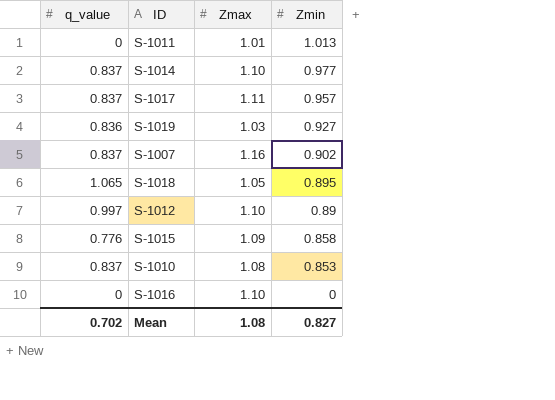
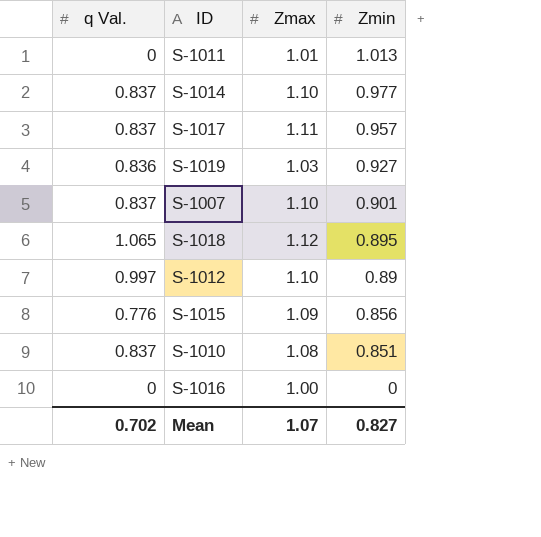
column name: q_value -> q Val.
S-1007 | Zmax: 1.16 -> 1.10
S-1007 | Zmin: 0.902 -> 0.901
S-1018 | Zmax: 1.05 -> 1.12
S-1015 | Zmin: 0.858 -> 0.856
S-1010 | Zmin: 0.853 -> 0.851
S-1016 | Zmax: 1.10 -> 1.00
Mean | Zmax: 1.08 -> 1.07

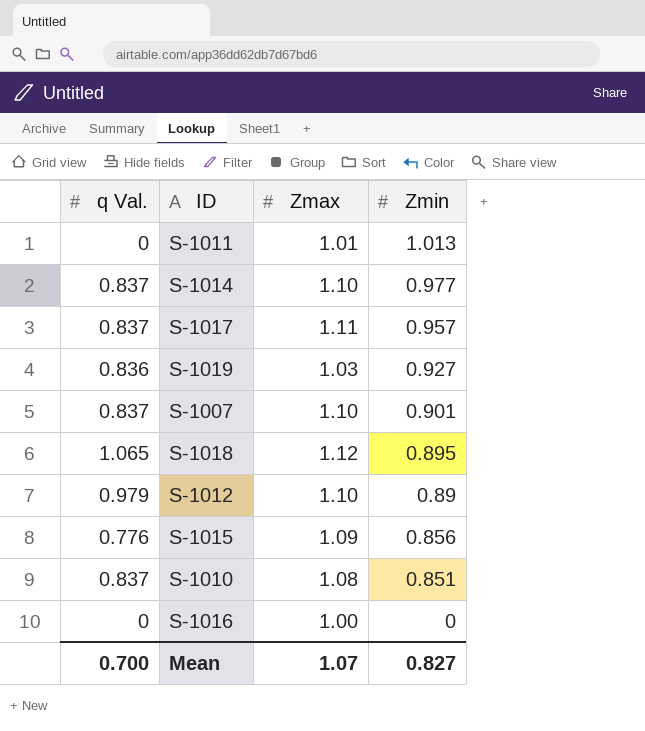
S-1012 | q Val.: 0.997 -> 0.979
Mean | q Val.: 0.702 -> 0.700

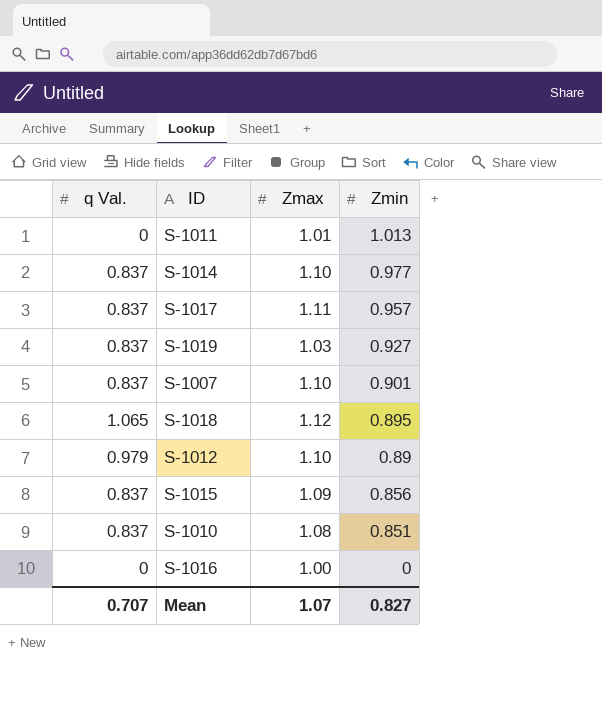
S-1019 | q Val.: 0.836 -> 0.837
S-1015 | q Val.: 0.776 -> 0.837
Mean | q Val.: 0.700 -> 0.707

